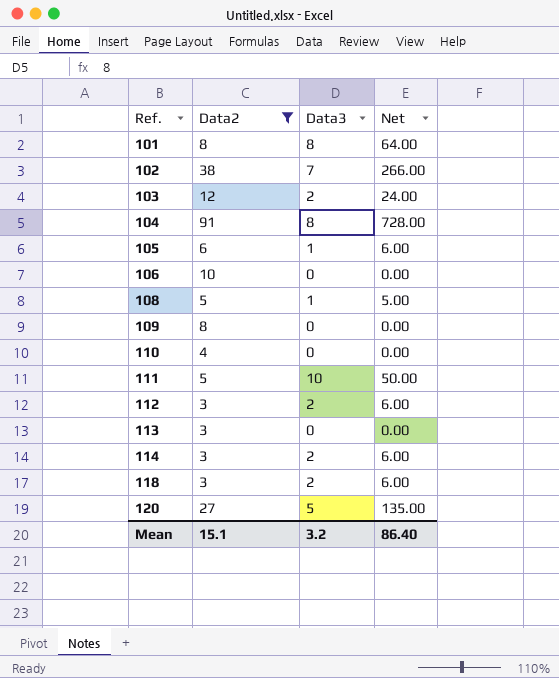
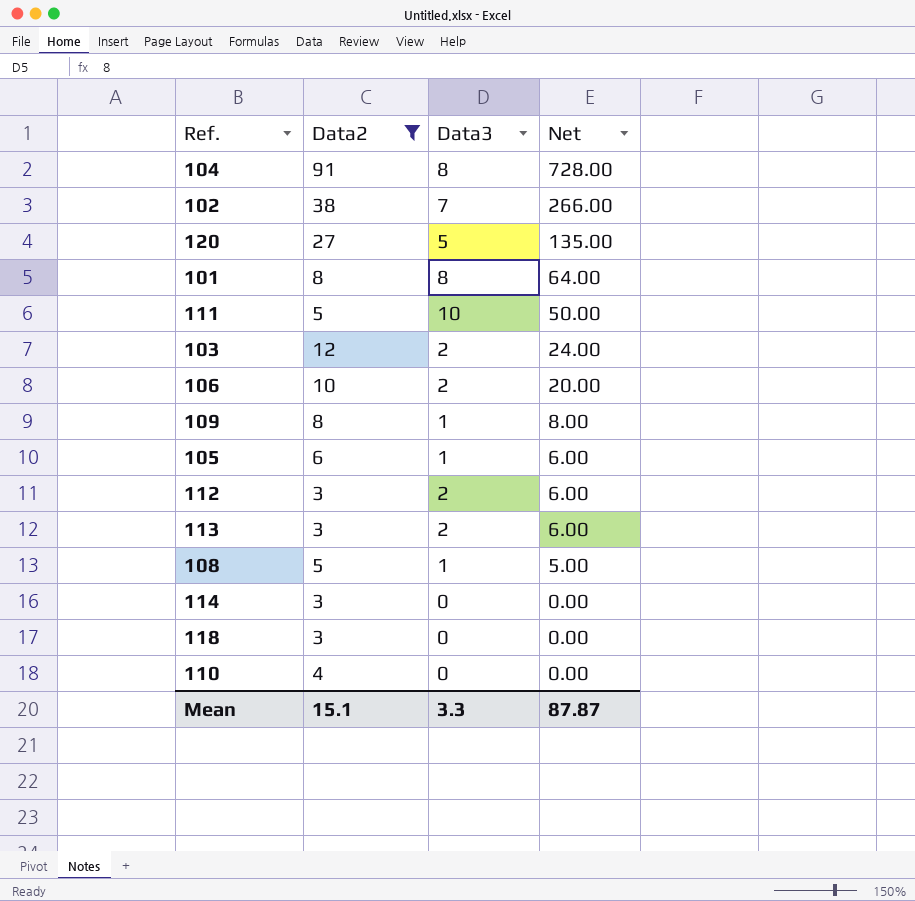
row order: Ref. ascending -> Net descending
106 | Data3: 0 -> 2
106 | Net: 0.00 -> 20.00
109 | Data3: 0 -> 1
109 | Net: 0.00 -> 8.00
113 | Data3: 0 -> 2
113 | Net: 0.00 -> 6.00
114 | Data3: 2 -> 0
114 | Net: 6.00 -> 0.00
118 | Data3: 2 -> 0
118 | Net: 6.00 -> 0.00
Mean | Data3: 3.2 -> 3.3
Mean | Net: 86.40 -> 87.87

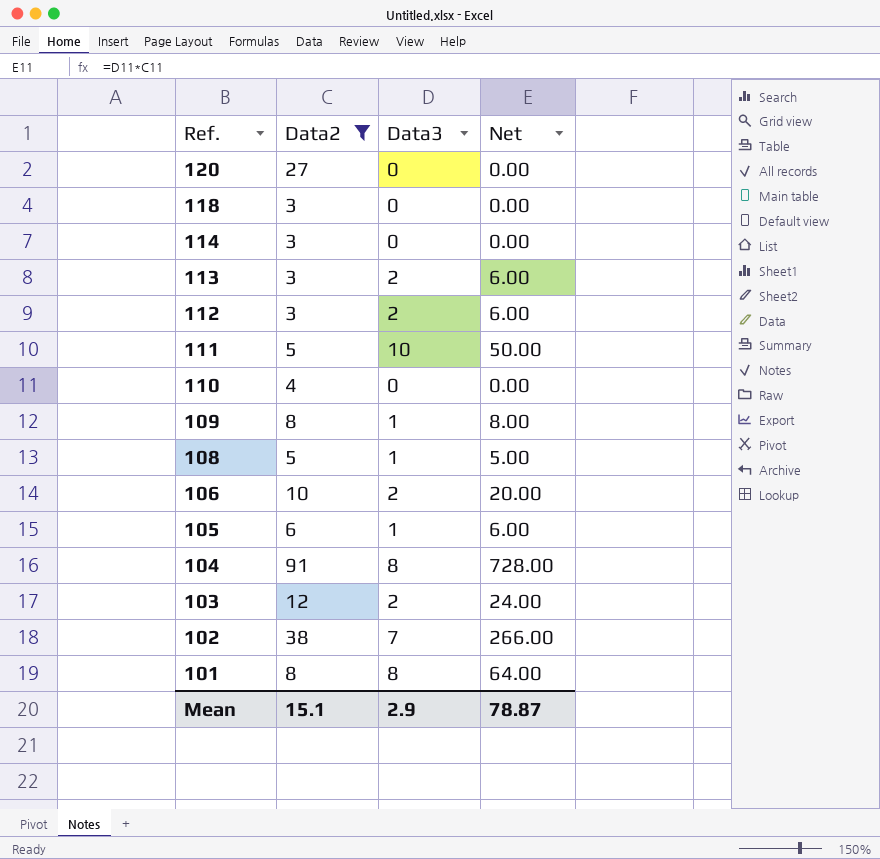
row order: Net descending -> Ref. descending
120 | Data3: 5 -> 0
120 | Net: 135.00 -> 0.00
Mean | Data3: 3.3 -> 2.9
Mean | Net: 87.87 -> 78.87

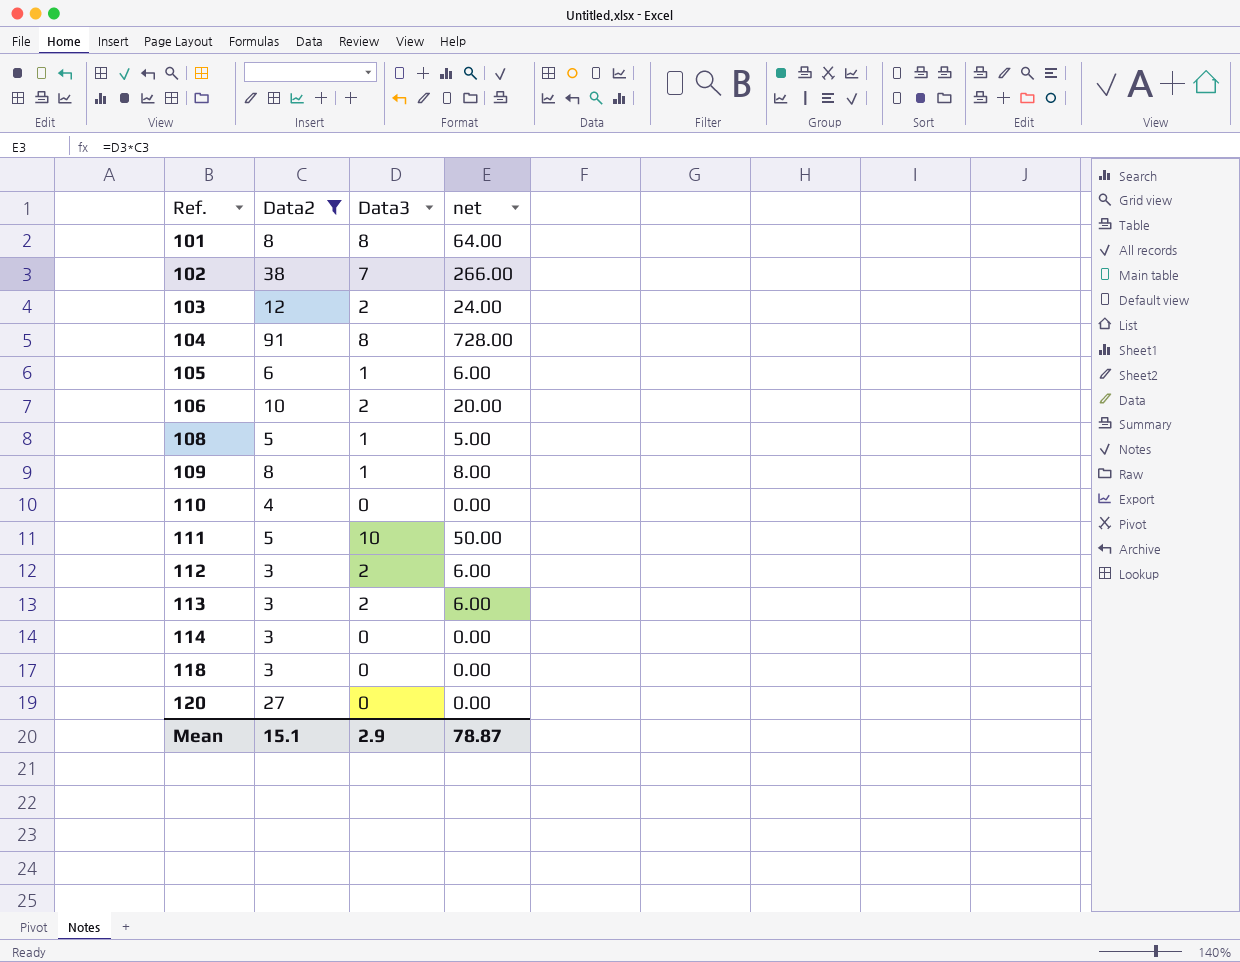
row order: Ref. descending -> Ref. ascending
column name: Net -> net

